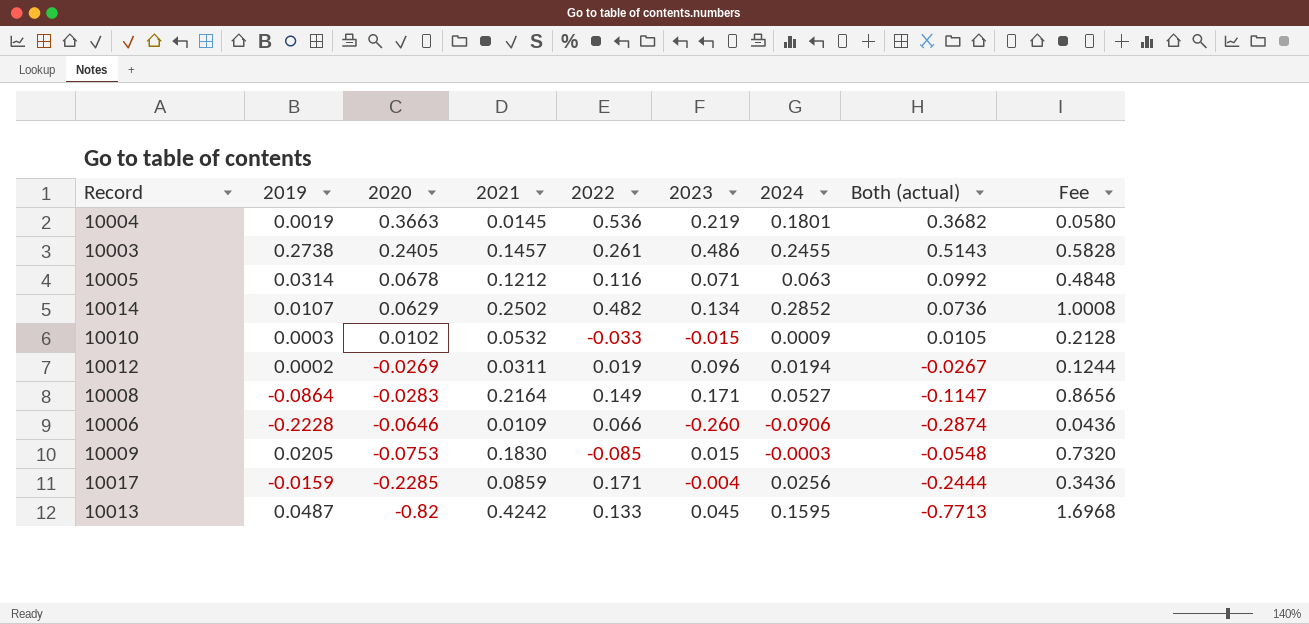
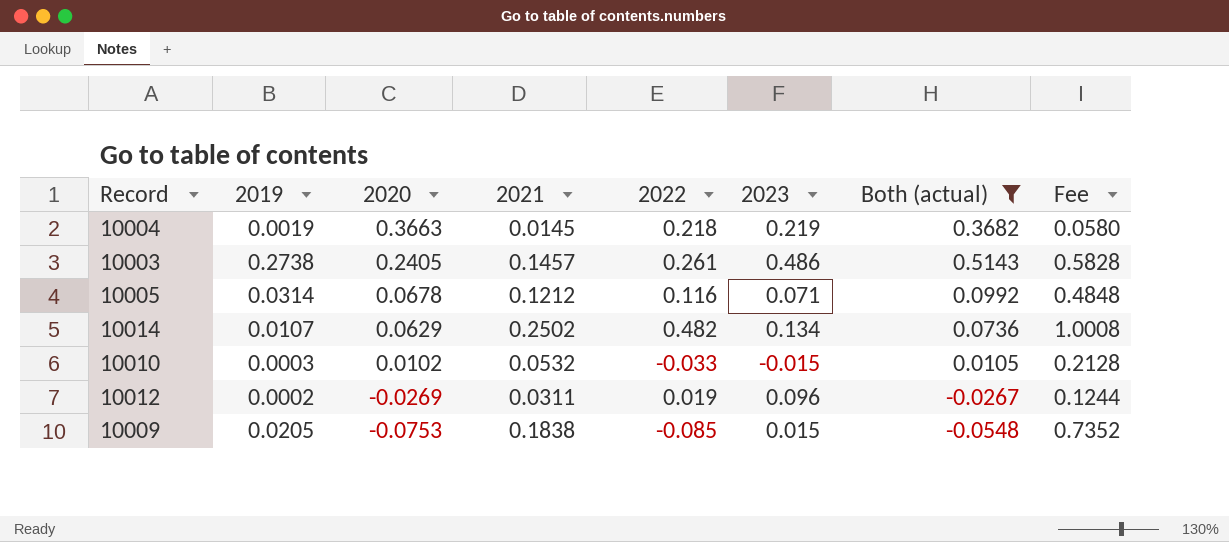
filter: none -> Both (actual) >= -0.0548
column 2024 | position: 7 -> none
10004 | 2022: 0.536 -> 0.218
10009 | 2021: 0.1830 -> 0.1838
10009 | Fee: 0.7320 -> 0.7352

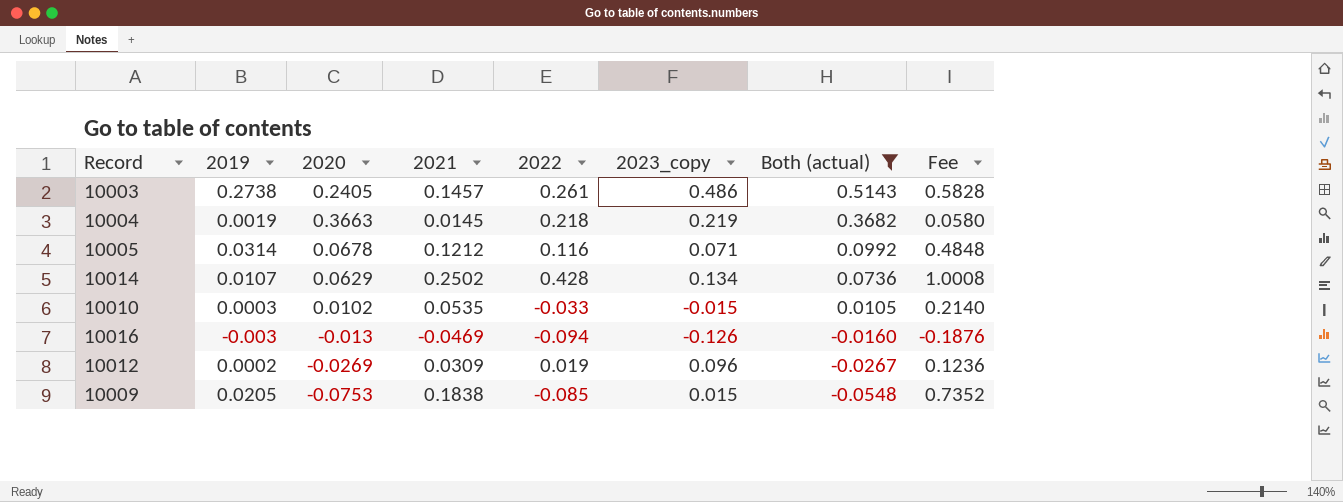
row order: 2020 descending -> Both (actual) descending
column name: 2023 -> 2023_copy
10014 | 2022: 0.482 -> 0.428
10010 | 2021: 0.0532 -> 0.0535
10010 | Fee: 0.2128 -> 0.2140
row 10016: none -> -0.003 | -0.013 | -0.0469 | -0.094 | -0.126 | -0.0160 | -0.1876
10012 | 2021: 0.0311 -> 0.0309
10012 | Fee: 0.1244 -> 0.1236

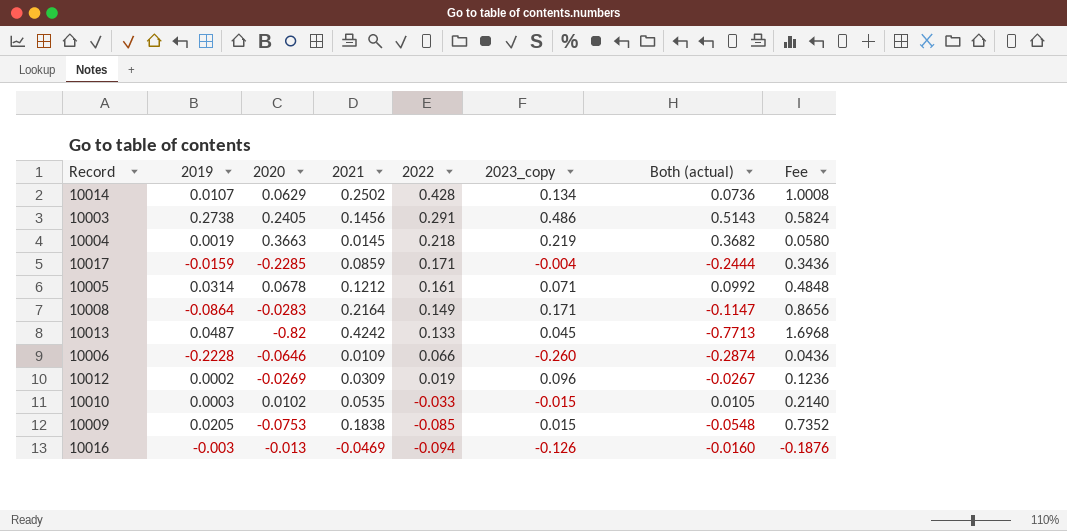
filter: Both (actual) >= -0.0548 -> none
row order: Both (actual) descending -> 2022 descending
10003 | 2021: 0.1457 -> 0.1456
10003 | 2022: 0.261 -> 0.291
10003 | Fee: 0.5828 -> 0.5824
10005 | 2022: 0.116 -> 0.161

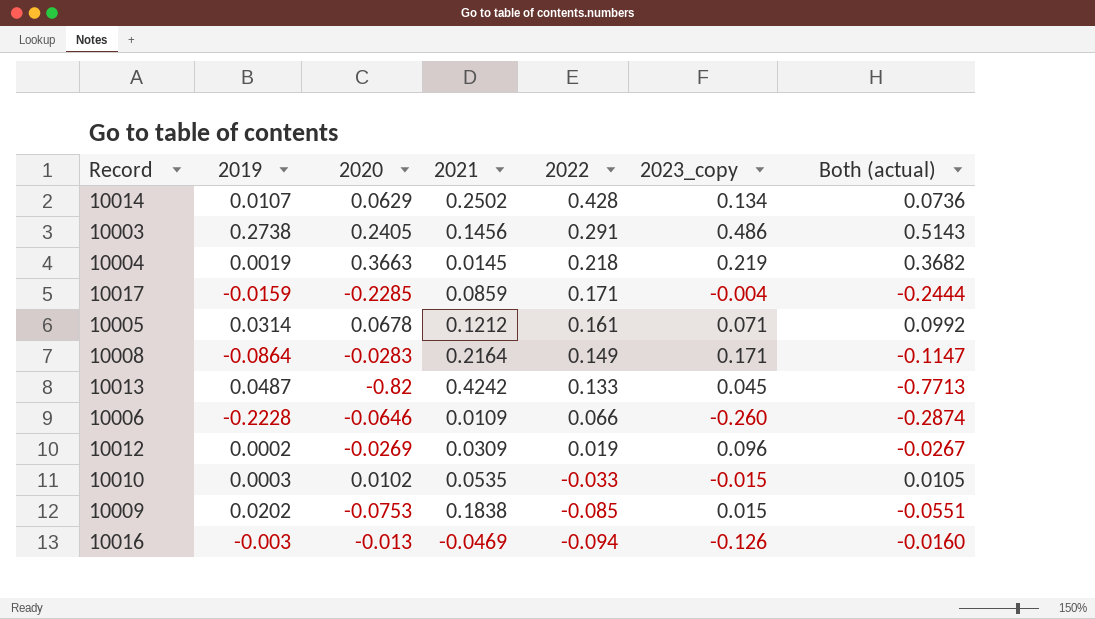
column Fee | formula: [2021] * 4 -> none
10009 | 2019: 0.0205 -> 0.0202
10009 | Both (actual): -0.0548 -> -0.0551

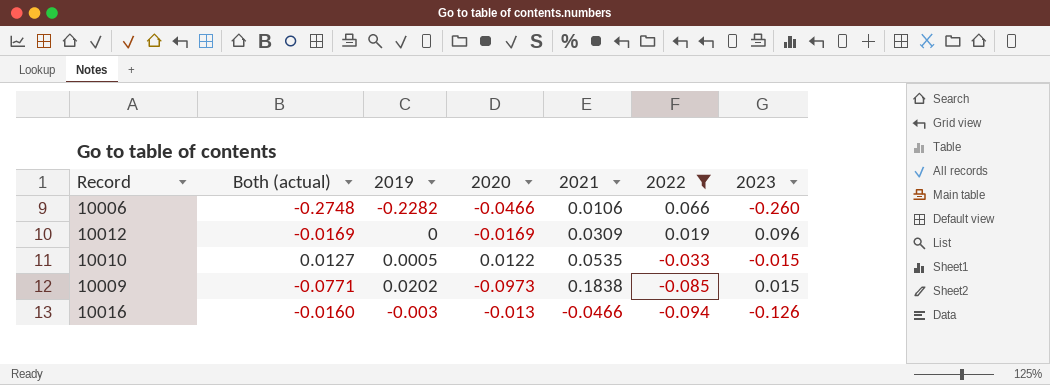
filter: none -> 2022 <= 0.066
column Both (actual) | position: 7 -> 2
column name: 2023_copy -> 2023
10006 | Both (actual): -0.2874 -> -0.2748
10006 | 2019: -0.2228 -> -0.2282
10006 | 2020: -0.0646 -> -0.0466
10006 | 2021: 0.0109 -> 0.0106
10012 | Both (actual): -0.0267 -> -0.0169
10012 | 2019: 0.0002 -> 0
10012 | 2020: -0.0269 -> -0.0169
10010 | Both (actual): 0.0105 -> 0.0127
10010 | 2019: 0.0003 -> 0.0005
10010 | 2020: 0.0102 -> 0.0122
10009 | Both (actual): -0.0551 -> -0.0771
10009 | 2020: -0.0753 -> -0.0973
10016 | 2021: -0.0469 -> -0.0466

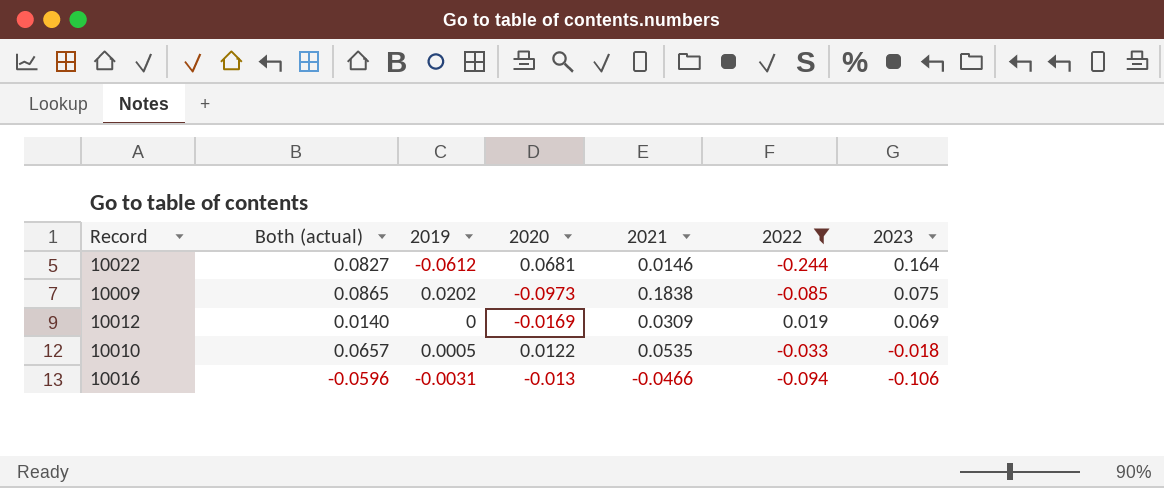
row order: 2022 descending -> 2023 descending
column Both (actual) | formula: [2019] + [2020] -> [2020] + [2021]
row 10006: -0.2748 | -0.2282 | -0.0466 | 0.0106 | 0.066 | -0.260 -> none
row 10022: none -> 0.0827 | -0.0612 | 0.0681 | 0.0146 | -0.244 | 0.164
10009 | 2023: 0.015 -> 0.075
10012 | 2023: 0.096 -> 0.069
10010 | 2023: -0.015 -> -0.018
10016 | 2019: -0.003 -> -0.0031
10016 | 2023: -0.126 -> -0.106

